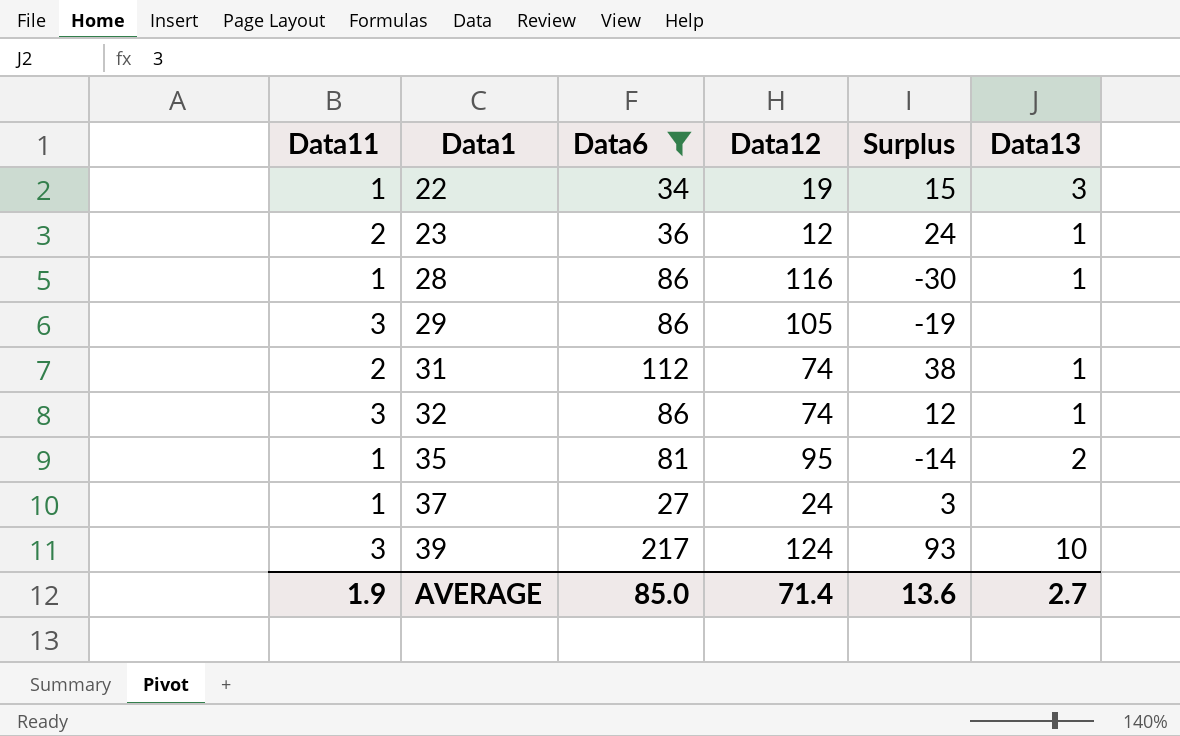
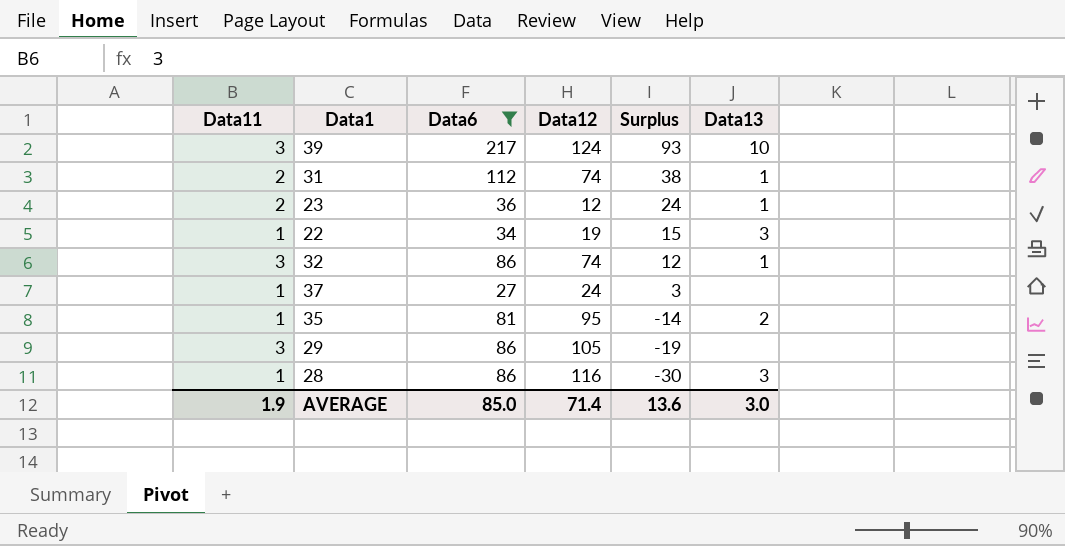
row order: Data1 ascending -> Surplus descending
28 | Data13: 1 -> 3
AVERAGE | Data13: 2.7 -> 3.0

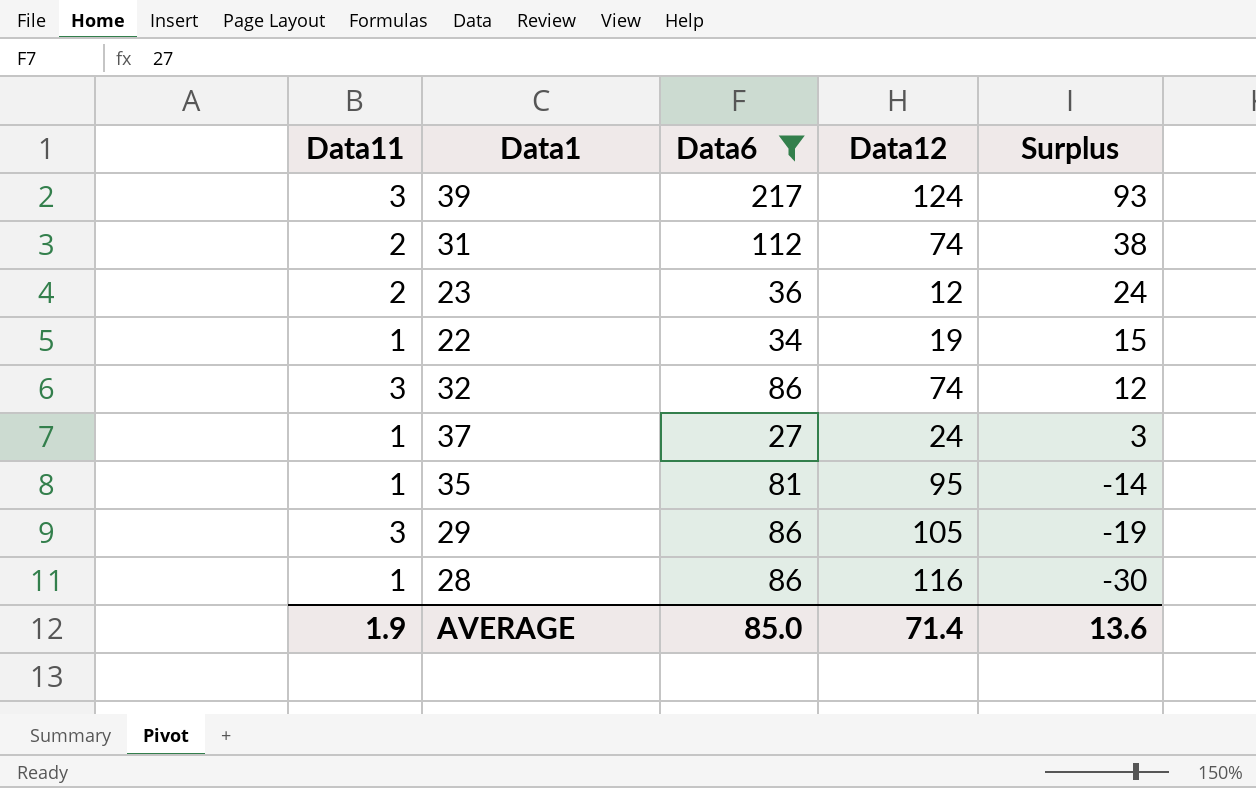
column Data13 | position: 6 -> none

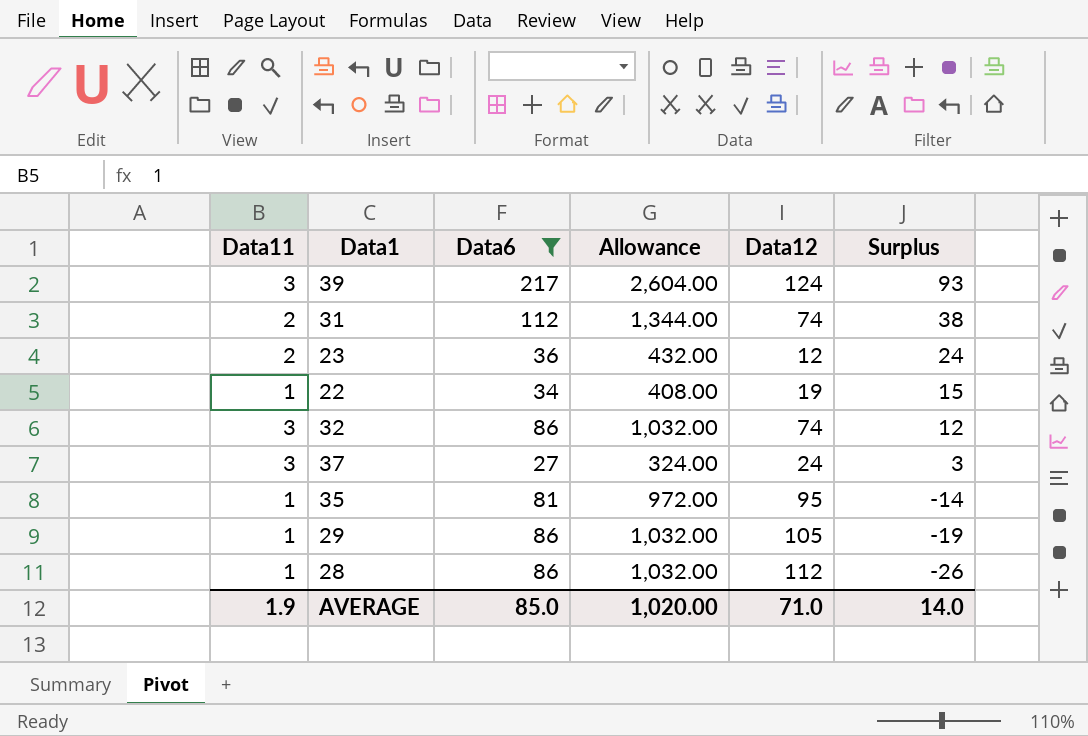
column Allowance | formula: none -> [Data6] * 12
37 | Data11: 1 -> 3
29 | Data11: 3 -> 1
28 | Data12: 116 -> 112
28 | Surplus: -30 -> -26
AVERAGE | Data12: 71.4 -> 71.0
AVERAGE | Surplus: 13.6 -> 14.0

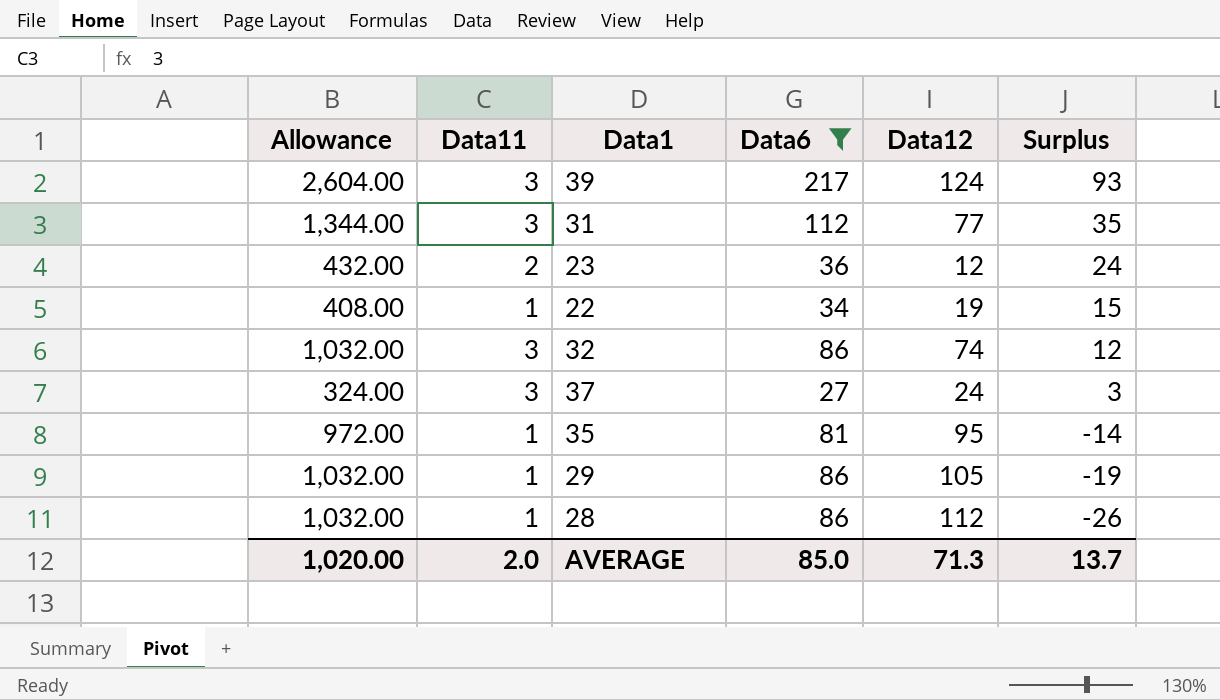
column Allowance | position: 4 -> 1
31 | Data11: 2 -> 3
31 | Data12: 74 -> 77
31 | Surplus: 38 -> 35
AVERAGE | Data11: 1.9 -> 2.0
AVERAGE | Data12: 71.0 -> 71.3
AVERAGE | Surplus: 14.0 -> 13.7

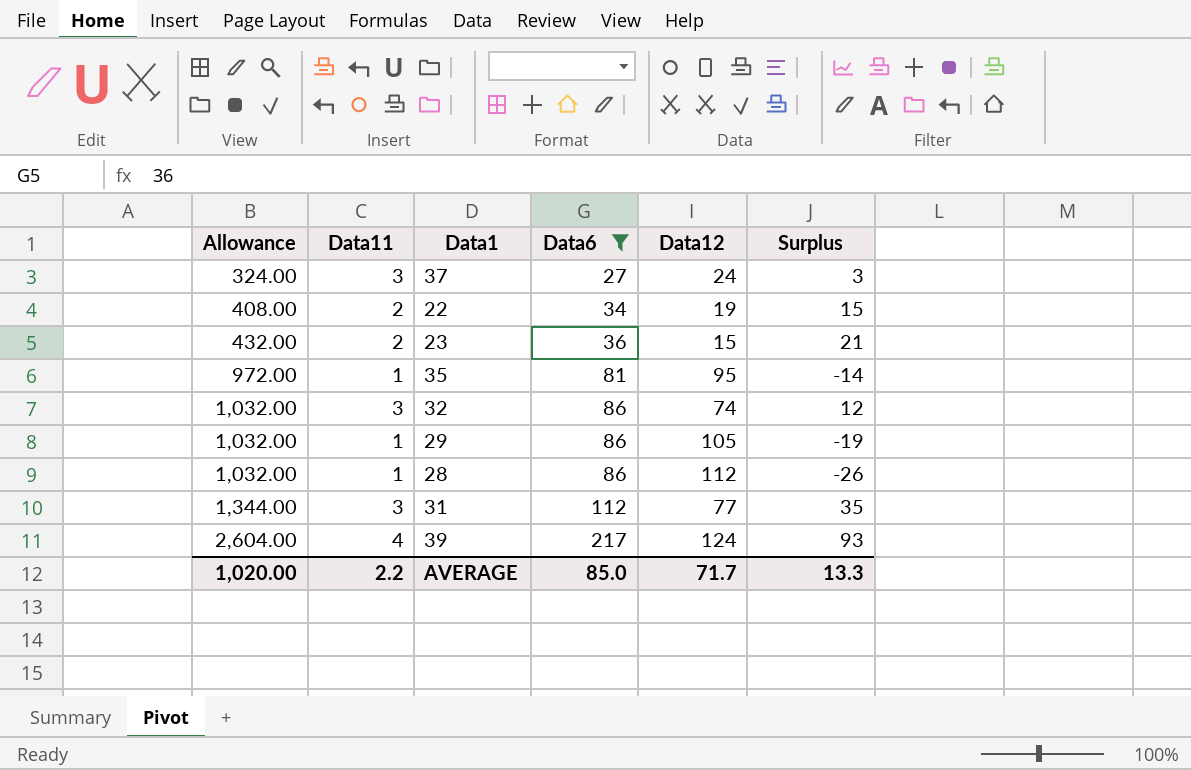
row order: Surplus descending -> Allowance ascending
22 | Data11: 1 -> 2
23 | Data12: 12 -> 15
23 | Surplus: 24 -> 21
39 | Data11: 3 -> 4
AVERAGE | Data11: 2.0 -> 2.2
AVERAGE | Data12: 71.3 -> 71.7
AVERAGE | Surplus: 13.7 -> 13.3

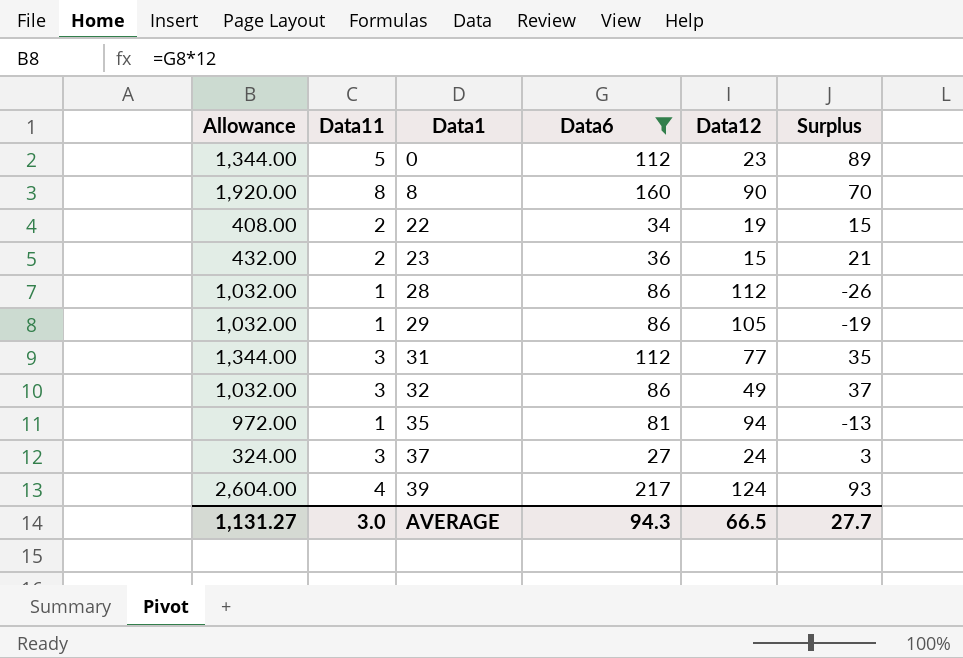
row order: Allowance ascending -> Data1 ascending
row 0: none -> 1,344.00 | 5 | 112 | 23 | 89
row 8: none -> 1,920.00 | 8 | 160 | 90 | 70
32 | Data12: 74 -> 49
32 | Surplus: 12 -> 37
35 | Data12: 95 -> 94
35 | Surplus: -14 -> -13
AVERAGE | Allowance: 1,020.00 -> 1,131.27
AVERAGE | Data11: 2.2 -> 3.0
AVERAGE | Data6: 85.0 -> 94.3
AVERAGE | Data12: 71.7 -> 66.5
AVERAGE | Surplus: 13.3 -> 27.7

